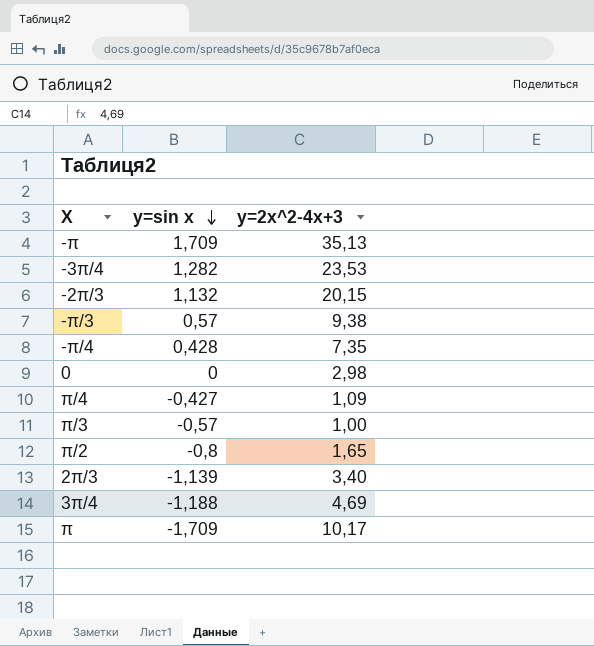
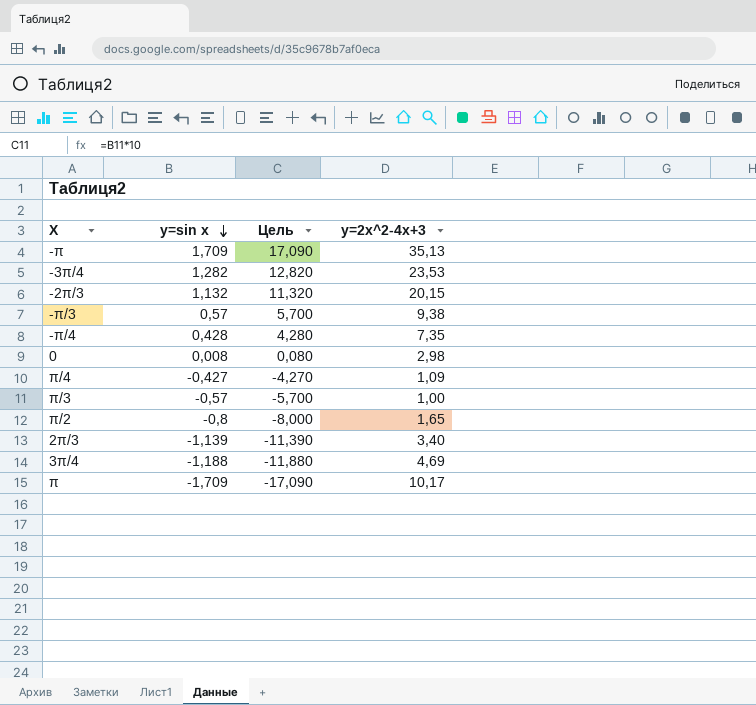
column Цель | formula: none -> [y=sin x] * 10
0 | y=sin x: 0 -> 0,008

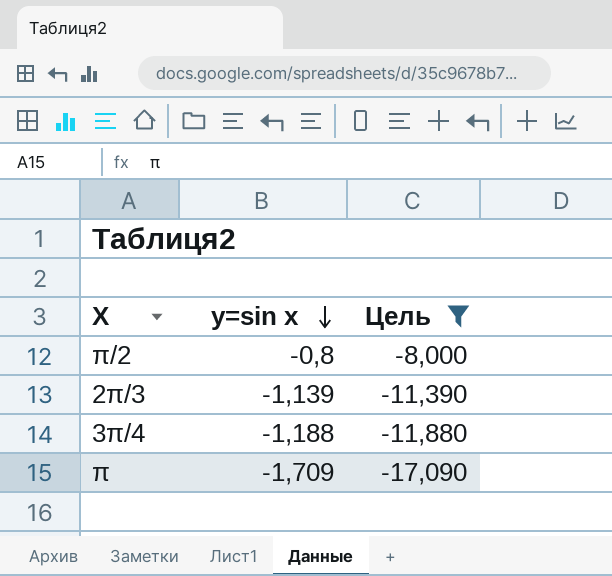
filter: none -> Цель <= -8,000
column y=2x^2-4x+3 | position: 4 -> none

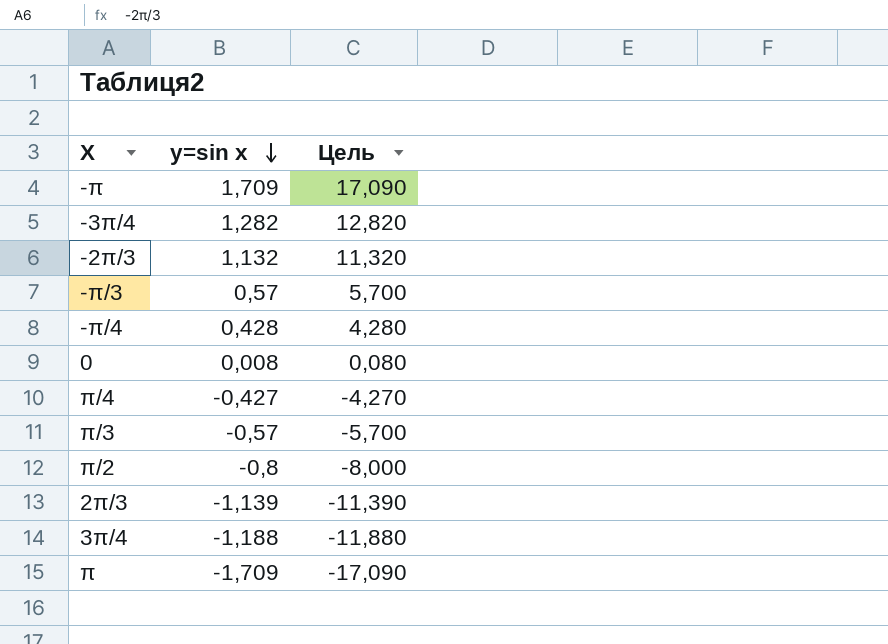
filter: Цель <= -8,000 -> none

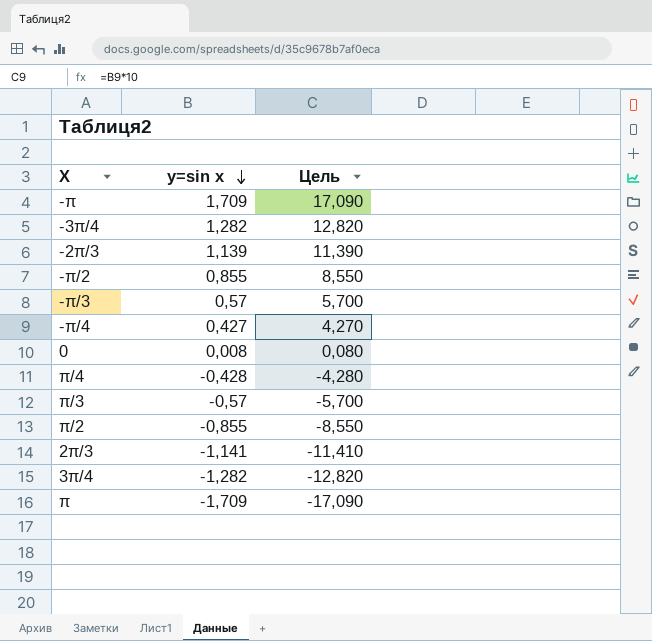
-2π/3 | y=sin x: 1,132 -> 1,139
-2π/3 | Цель: 11,320 -> 11,390
row -π/2: none -> 0,855 | 8,550
-π/4 | y=sin x: 0,428 -> 0,427
-π/4 | Цель: 4,280 -> 4,270
π/4 | y=sin x: -0,427 -> -0,428
π/4 | Цель: -4,270 -> -4,280
π/2 | y=sin x: -0,8 -> -0,855
π/2 | Цель: -8,000 -> -8,550
2π/3 | y=sin x: -1,139 -> -1,141
2π/3 | Цель: -11,390 -> -11,410
3π/4 | y=sin x: -1,188 -> -1,282
3π/4 | Цель: -11,880 -> -12,820

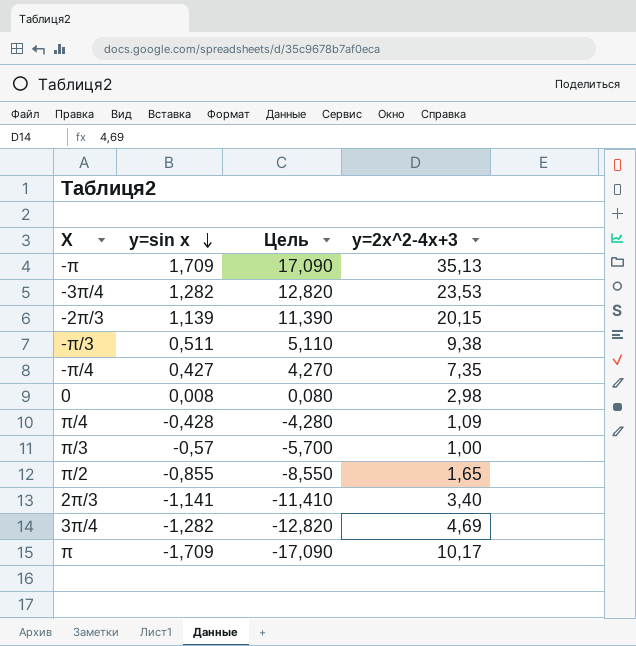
column y=2x^2-4x+3 | position: none -> 4
row -π/2: 0,855 | 8,550 -> none
-π/3 | y=sin x: 0,57 -> 0,511
-π/3 | Цель: 5,700 -> 5,110

